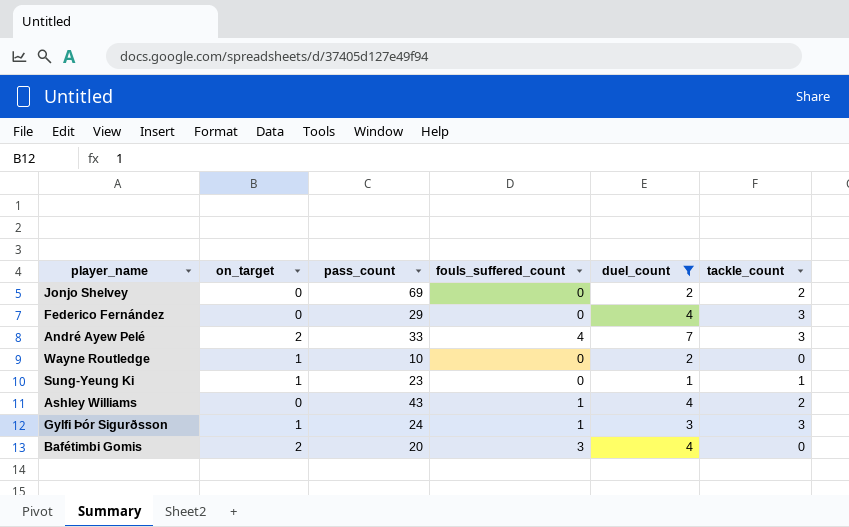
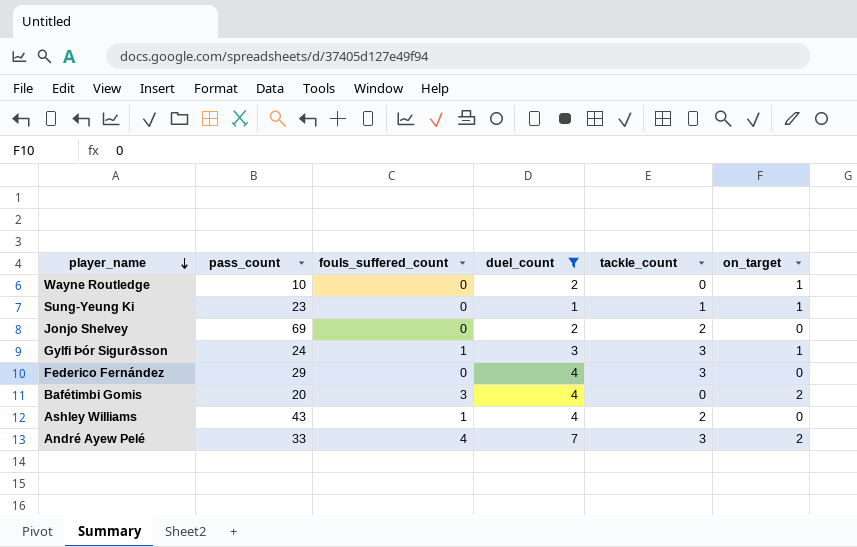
row order: none -> player_name descending
column on_target | position: 2 -> 6

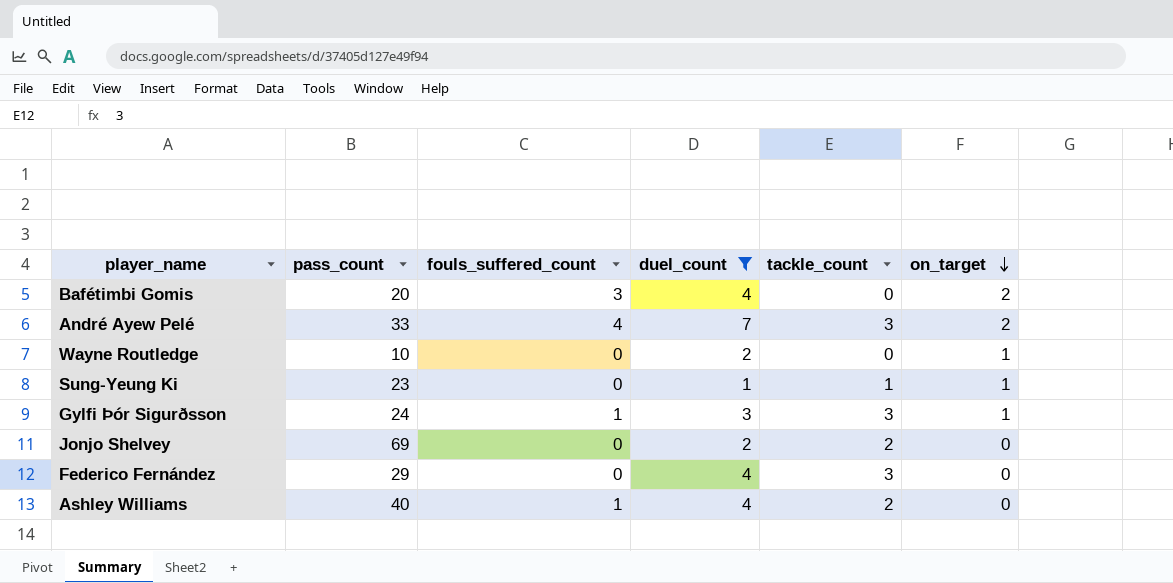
row order: player_name descending -> on_target descending
Ashley Williams | pass_count: 43 -> 40

